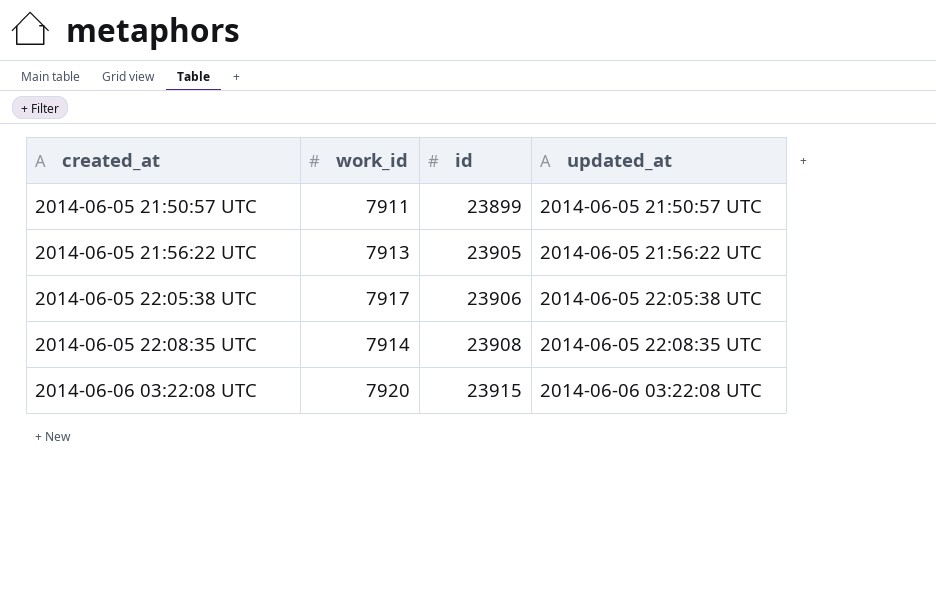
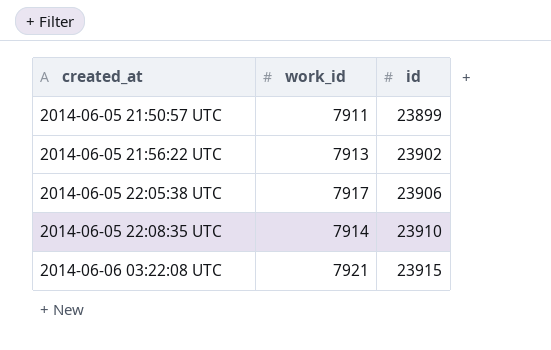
column updated_at | position: 4 -> none
2014-06-05 21:56:22 UTC | id: 23905 -> 23902
2014-06-05 22:08:35 UTC | id: 23908 -> 23910
2014-06-06 03:22:08 UTC | work_id: 7920 -> 7921

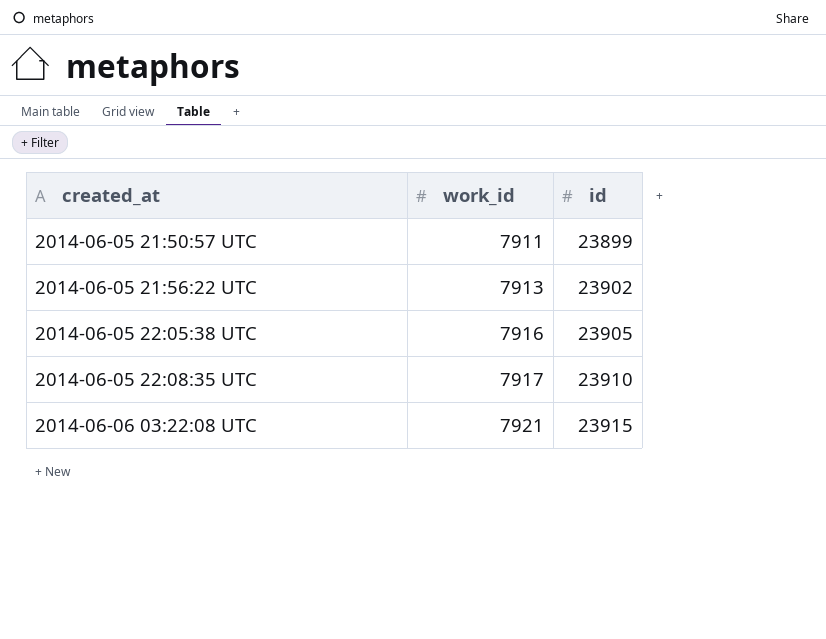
2014-06-05 22:05:38 UTC | work_id: 7917 -> 7916
2014-06-05 22:05:38 UTC | id: 23906 -> 23905
2014-06-05 22:08:35 UTC | work_id: 7914 -> 7917

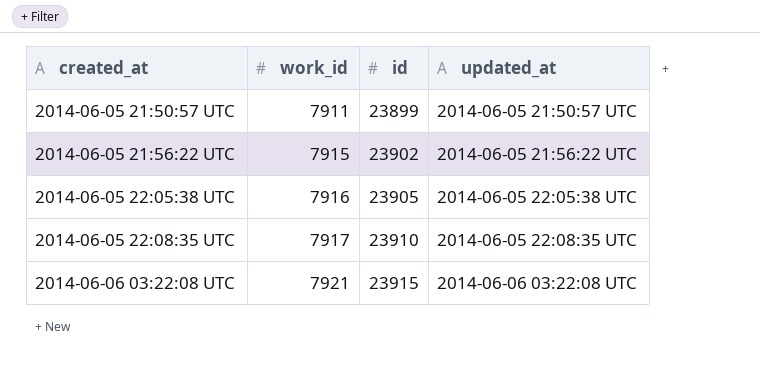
column updated_at | position: none -> 4
2014-06-05 21:56:22 UTC | work_id: 7913 -> 7915

